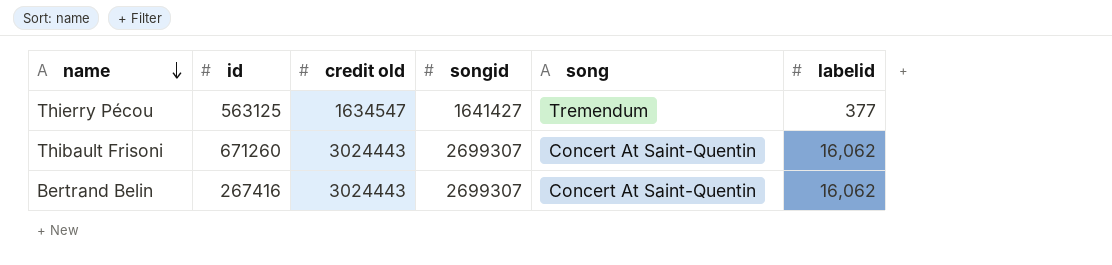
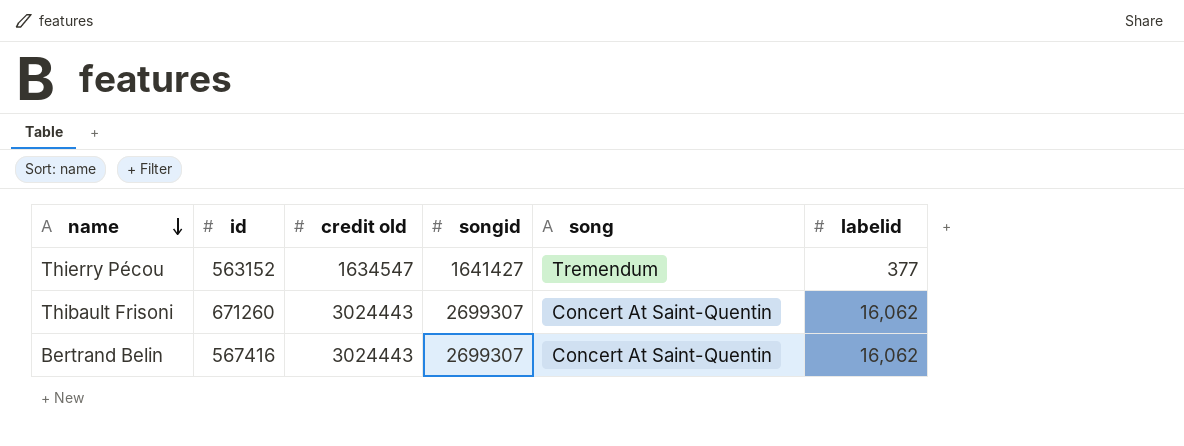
Thierry Pécou | id: 563125 -> 563152
Bertrand Belin | id: 267416 -> 567416

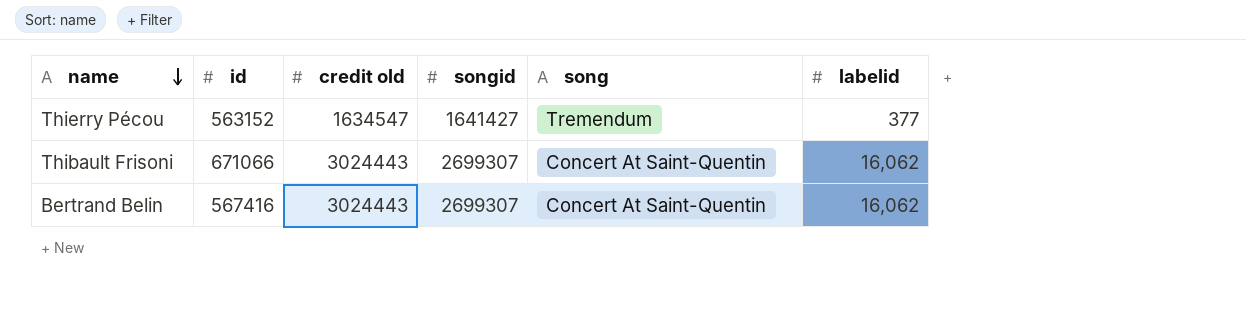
Thibault Frisoni | id: 671260 -> 671066

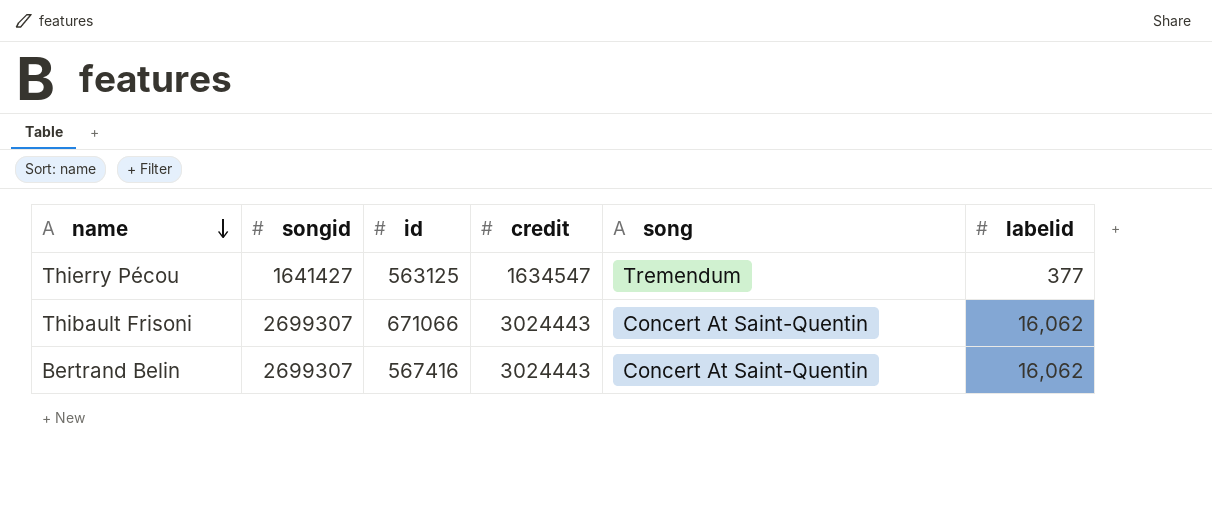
column songid | position: 4 -> 2
column name: credit old -> credit
Thierry Pécou | id: 563152 -> 563125

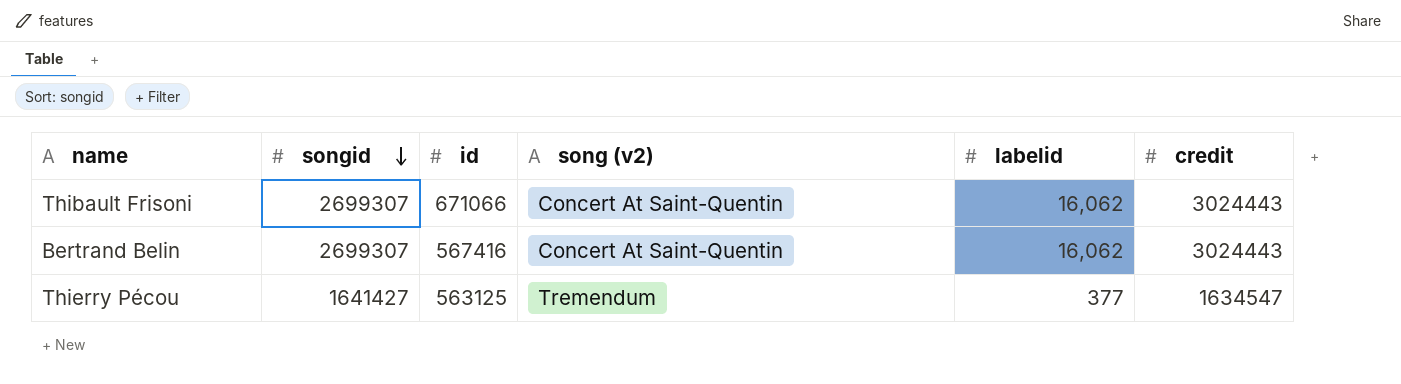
row order: name descending -> songid descending
column name: song -> song (v2)
column credit | position: 4 -> 6

